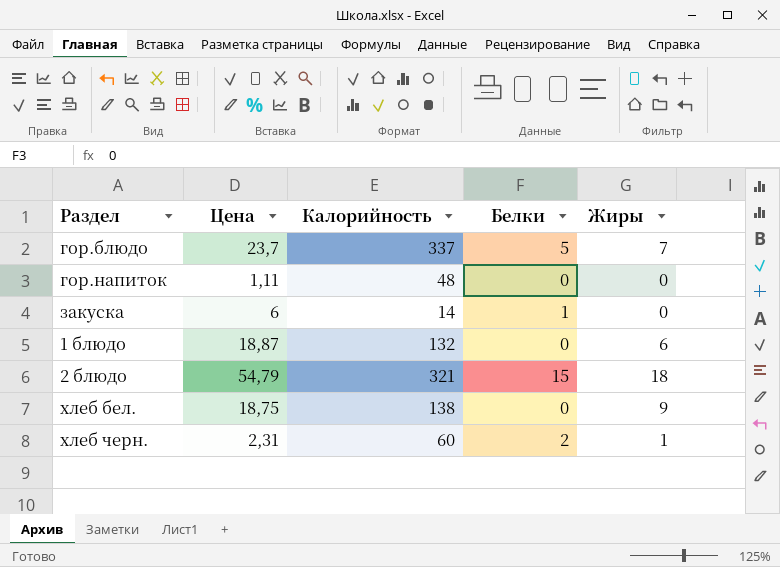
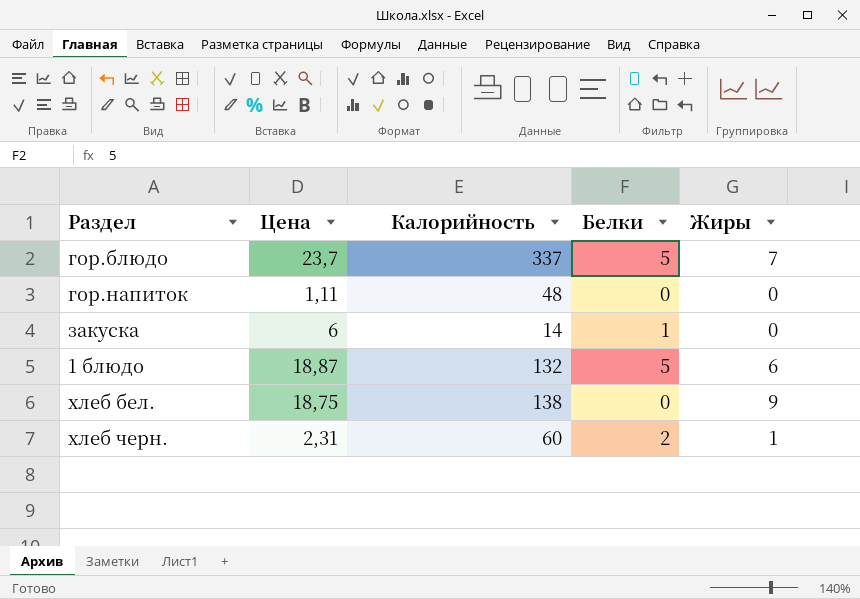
row 2 блюдо: 54,79 | 321 | 15 | 18 -> none
1 блюдо | Белки: 0 -> 5

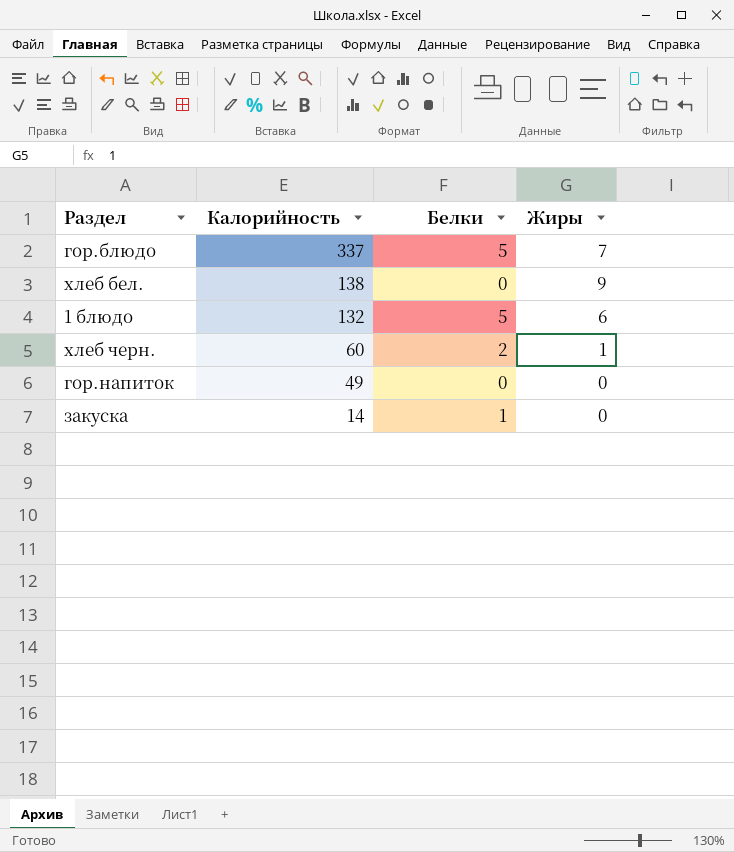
row order: none -> Калорийность descending
column Цена | position: 2 -> none
гор.напиток | Калорийность: 48 -> 49

